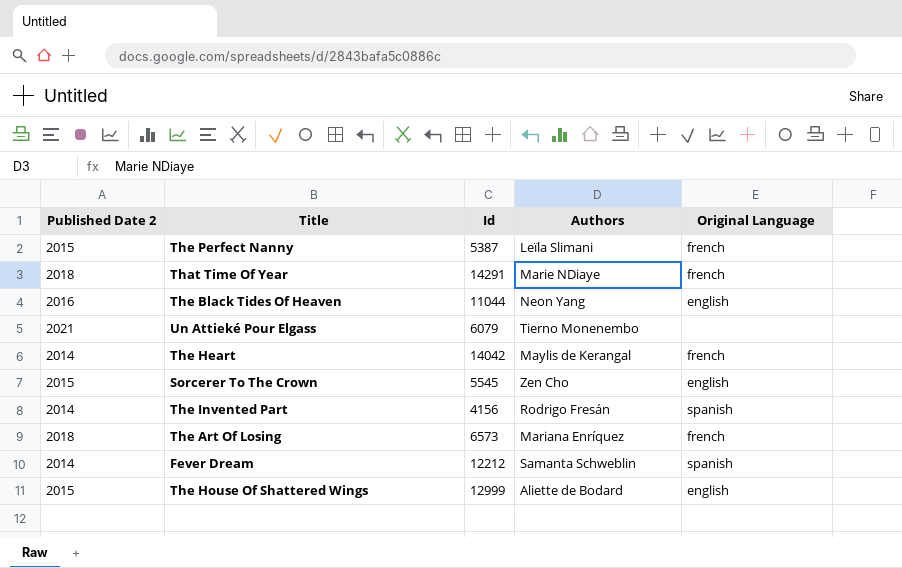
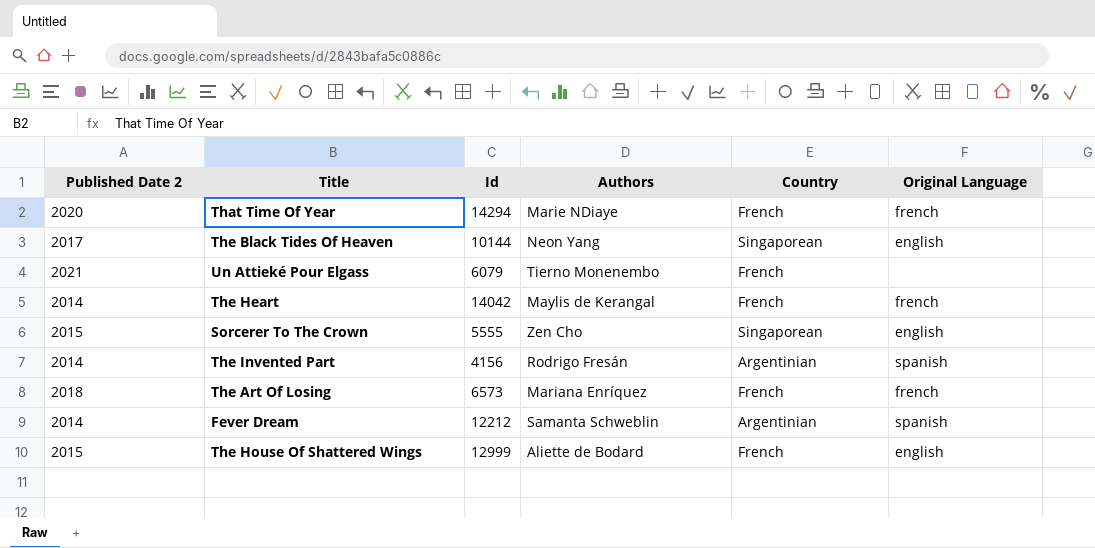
column Country | position: none -> 5
row The Perfect Nanny: 2015 | 5387 | Leïla Slimani | french -> none
That Time Of Year | Published Date 2: 2018 -> 2020
That Time Of Year | Id: 14291 -> 14294
The Black Tides Of Heaven | Published Date 2: 2016 -> 2017
The Black Tides Of Heaven | Id: 11044 -> 10144
Sorcerer To The Crown | Id: 5545 -> 5555

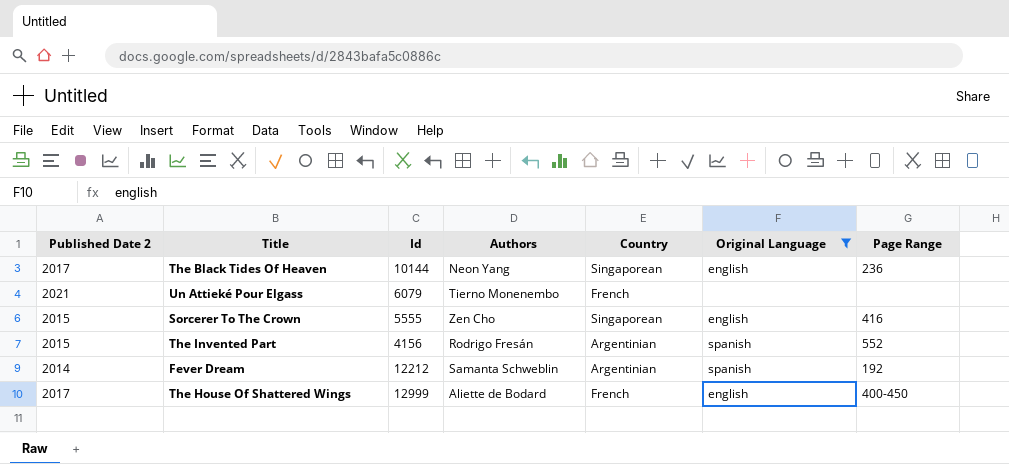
filter: none -> Original Language != french
column Page Range | position: none -> 7
The Invented Part | Published Date 2: 2014 -> 2015
The House Of Shattered Wings | Published Date 2: 2015 -> 2017

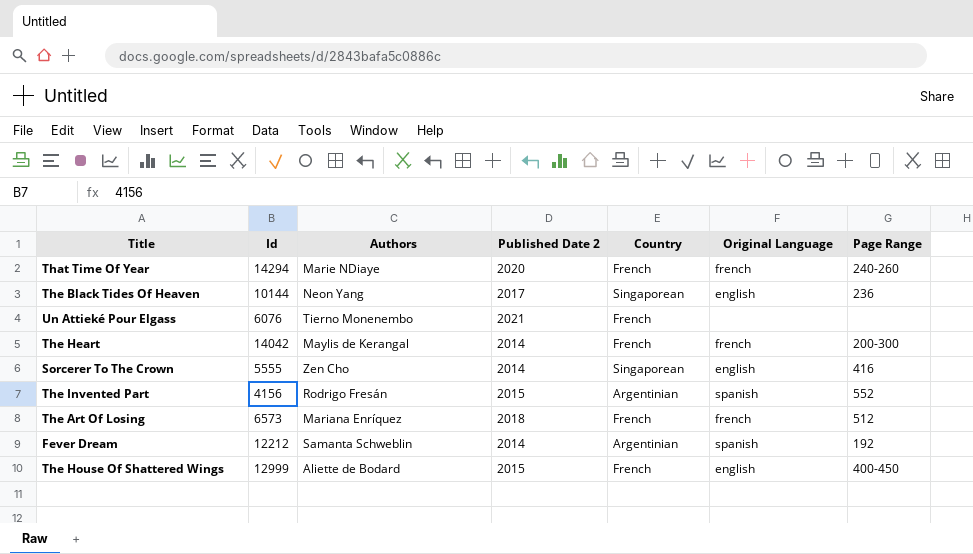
filter: Original Language != french -> none
column Published Date 2 | position: 1 -> 4
Un Attieké Pour Elgass | Id: 6079 -> 6076
Sorcerer To The Crown | Published Date 2: 2015 -> 2014
The House Of Shattered Wings | Published Date 2: 2017 -> 2015

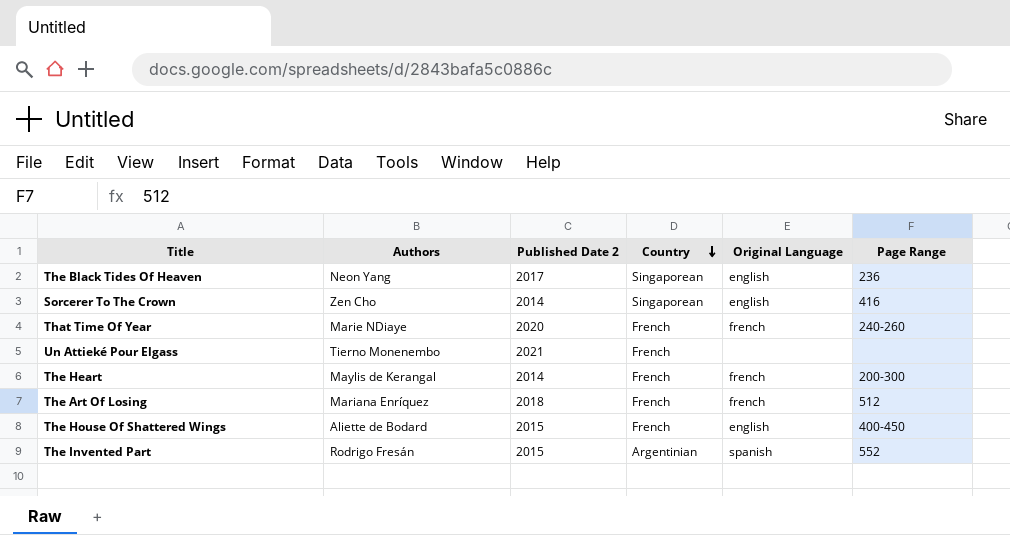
row order: none -> Country descending
column Id | position: 2 -> none
row Fever Dream: 12212 | Samanta Schweblin | 2014 | Argentinian | spanish | 192 -> none

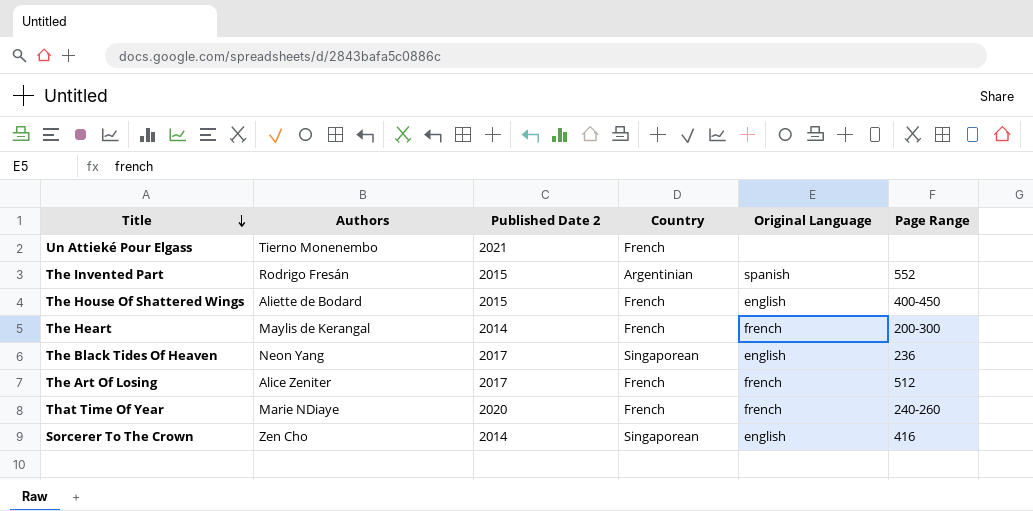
row order: Country descending -> Title descending
The Art Of Losing | Authors: Mariana Enríquez -> Alice Zeniter
The Art Of Losing | Published Date 2: 2018 -> 2017

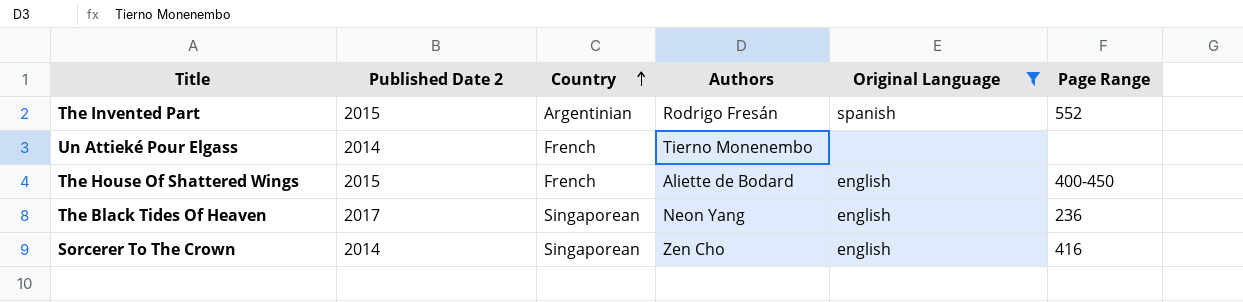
filter: none -> Original Language != french
row order: Title descending -> Country ascending
column Authors | position: 2 -> 4
Un Attieké Pour Elgass | Published Date 2: 2021 -> 2014

